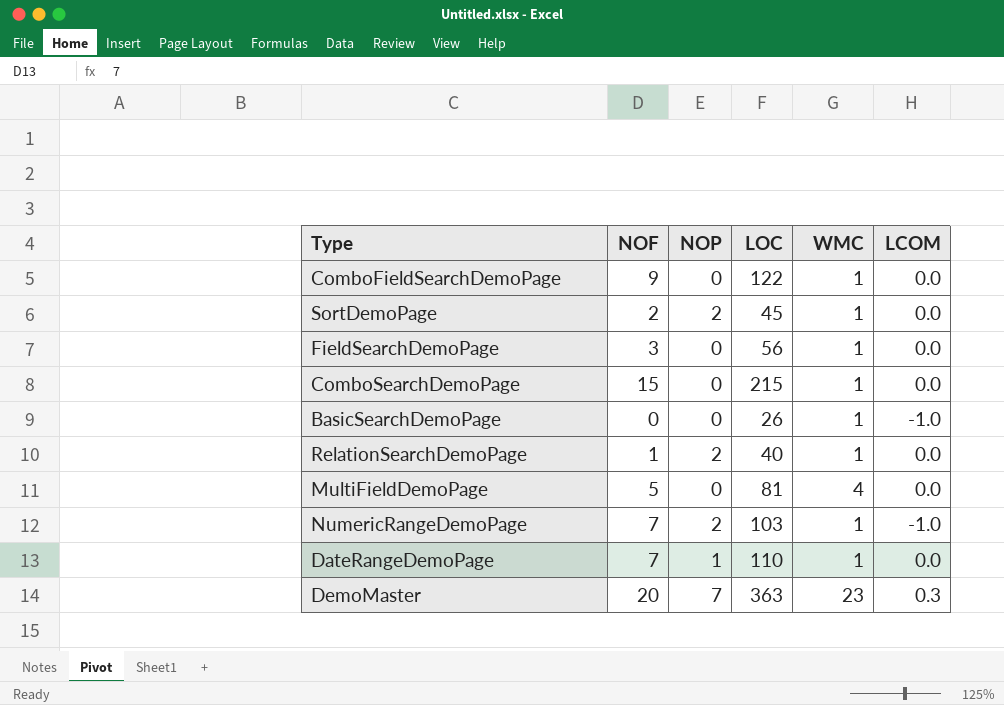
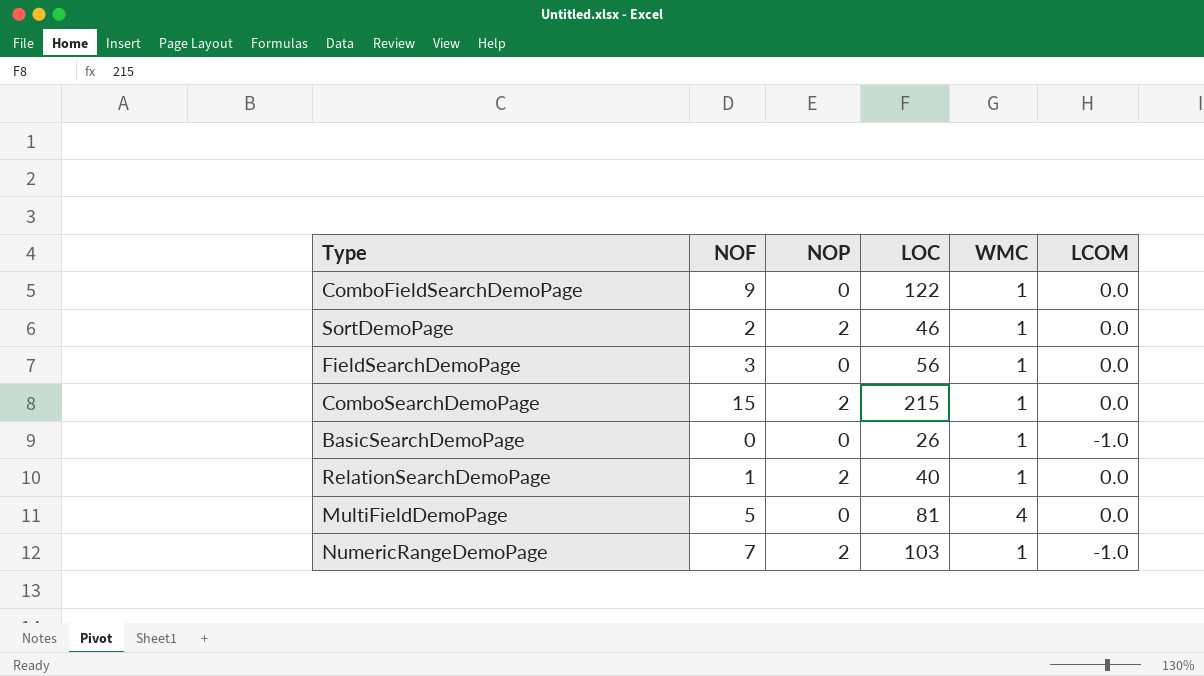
row DateRangeDemoPage: 7 | 1 | 110 | 1 | 0.0 -> none
row DemoMaster: 20 | 7 | 363 | 23 | 0.3 -> none
SortDemoPage | LOC: 45 -> 46
ComboSearchDemoPage | NOP: 0 -> 2

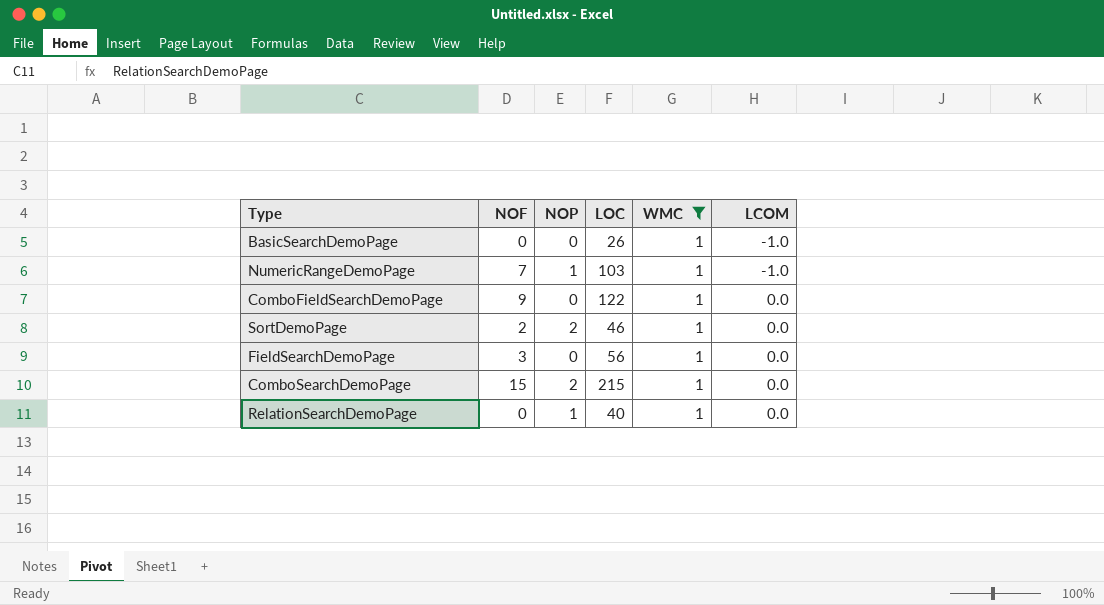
filter: none -> WMC = 1
row order: none -> LCOM ascending
NumericRangeDemoPage | NOP: 2 -> 1
RelationSearchDemoPage | NOF: 1 -> 0
RelationSearchDemoPage | NOP: 2 -> 1

